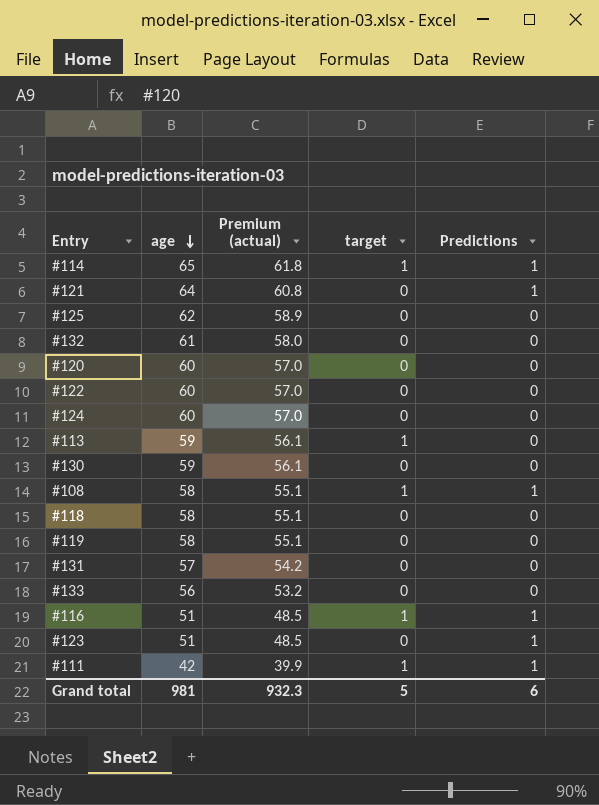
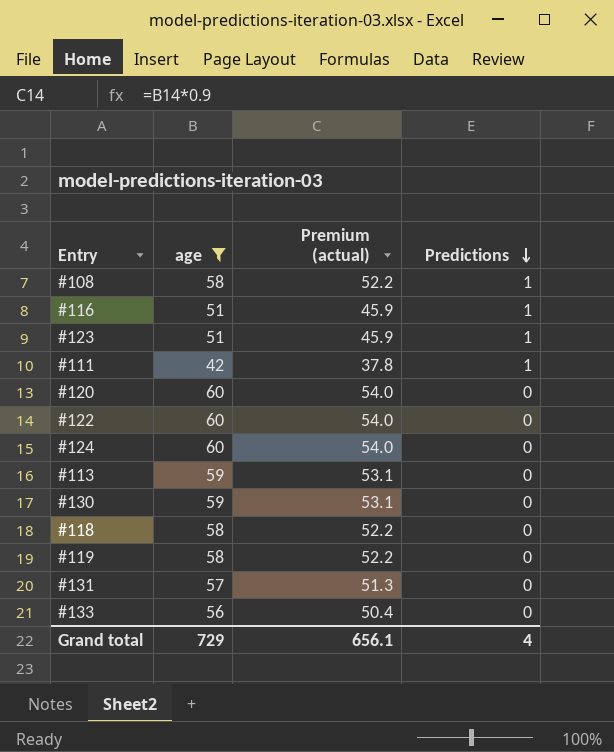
filter: none -> age <= 60
row order: age descending -> Predictions descending
column target | position: 4 -> none
column Premium (actual) | formula: [age] * 0.95 -> [age] * 0.9
Grand total | age: 981 -> 729
Grand total | Premium (actual): 932.3 -> 656.1
Grand total | Predictions: 6 -> 4

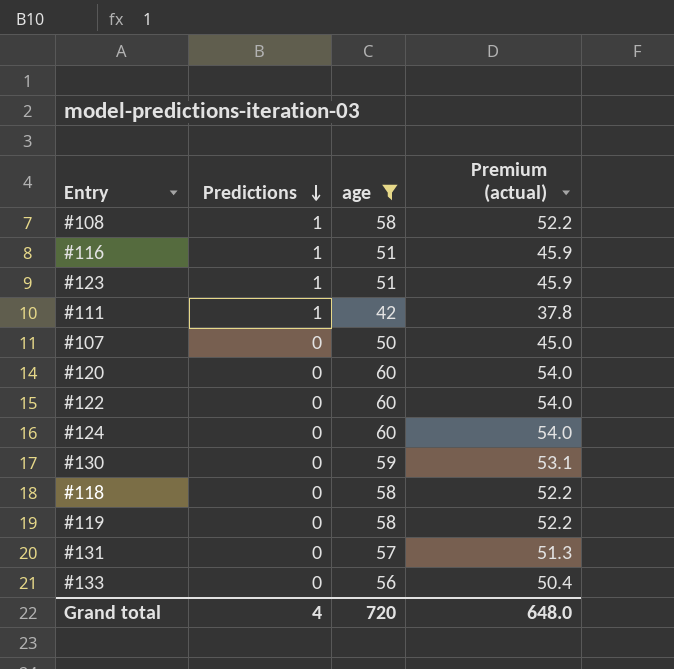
column Predictions | position: 4 -> 2
row #113: 59 | 53.1 | 0 -> none
row #107: none -> 0 | 50 | 45.0
Grand total | age: 729 -> 720
Grand total | Premium (actual): 656.1 -> 648.0

